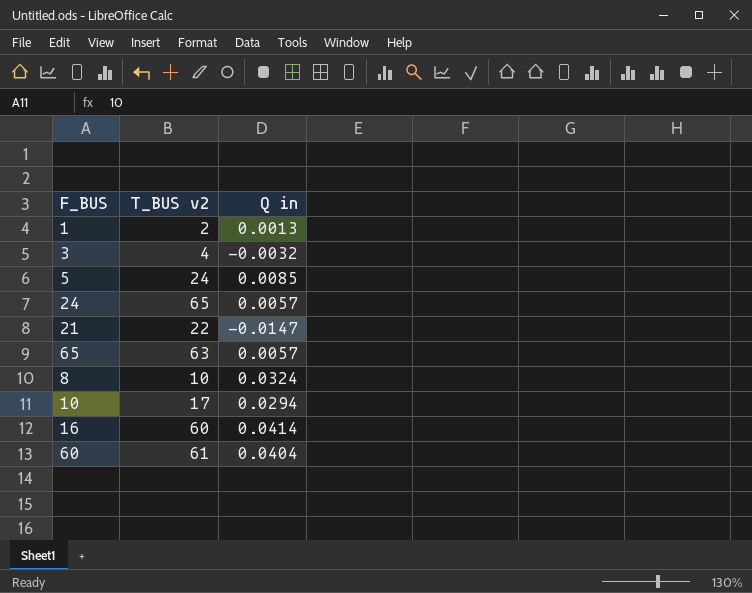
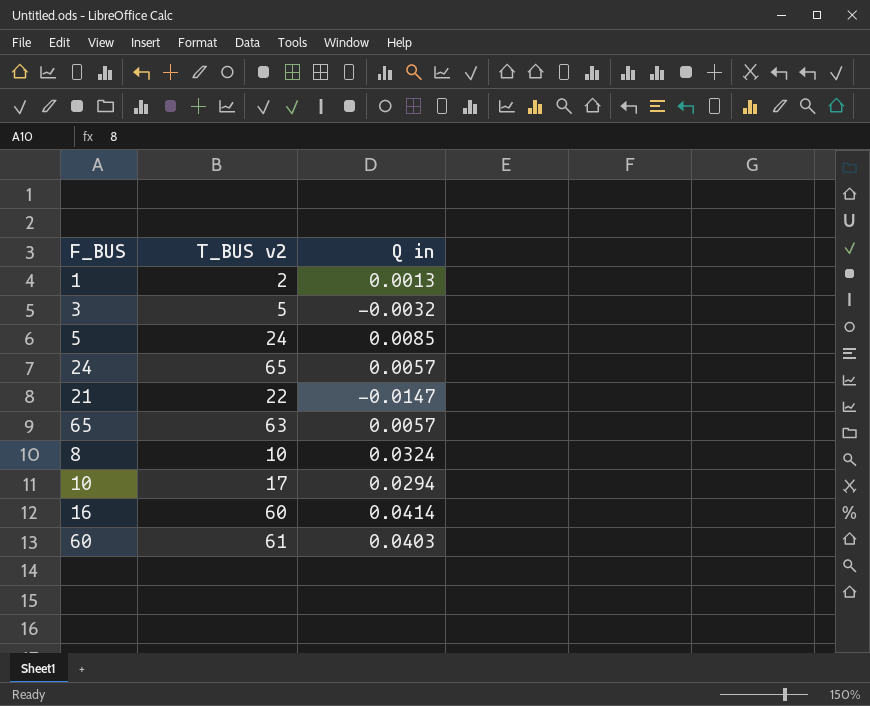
3 | T_BUS v2: 4 -> 5
60 | Q in: 0.0404 -> 0.0403

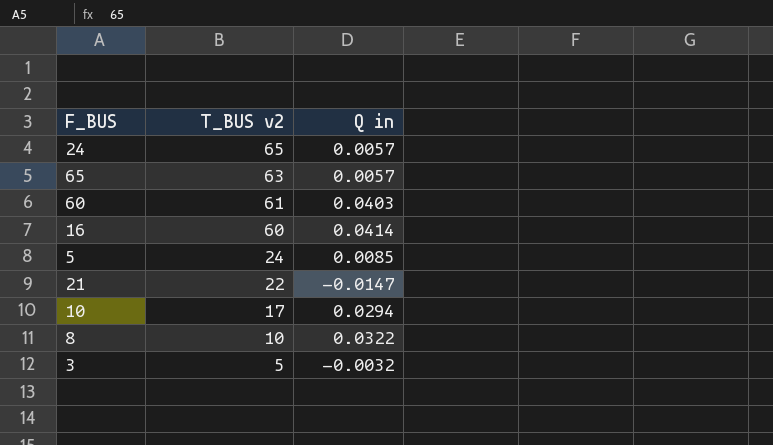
row order: none -> T_BUS v2 descending
row 1: 2 | 0.0013 -> none
8 | Q in: 0.0324 -> 0.0322

